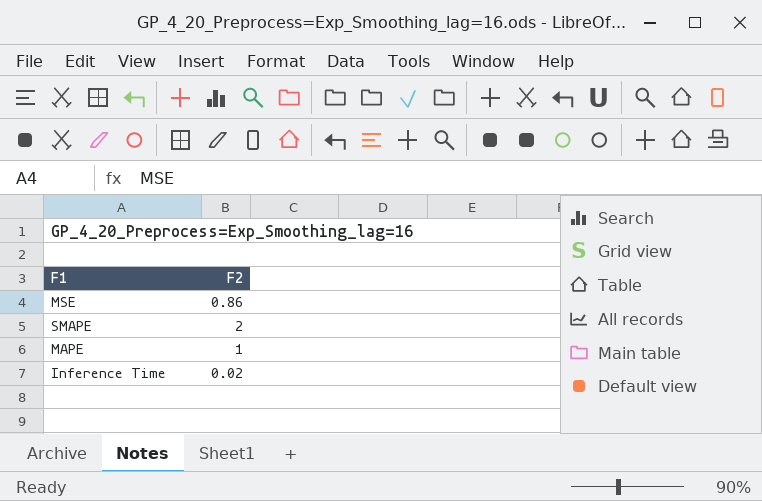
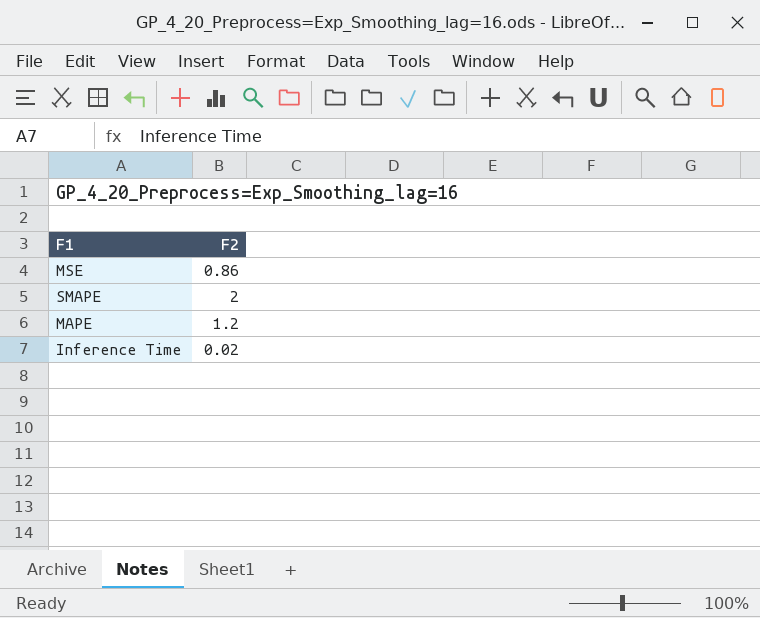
MAPE | F2: 1 -> 1.2

